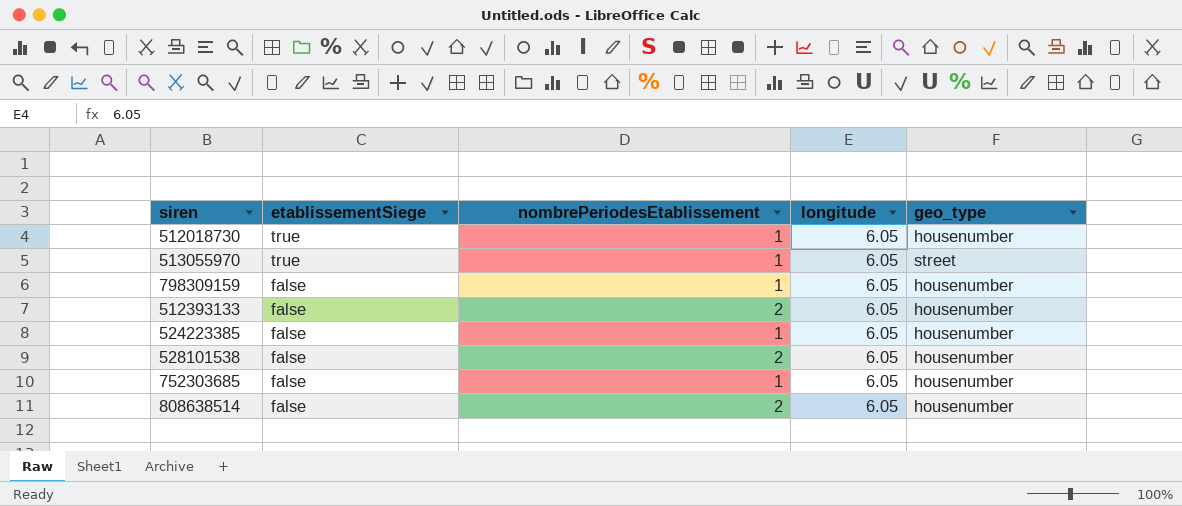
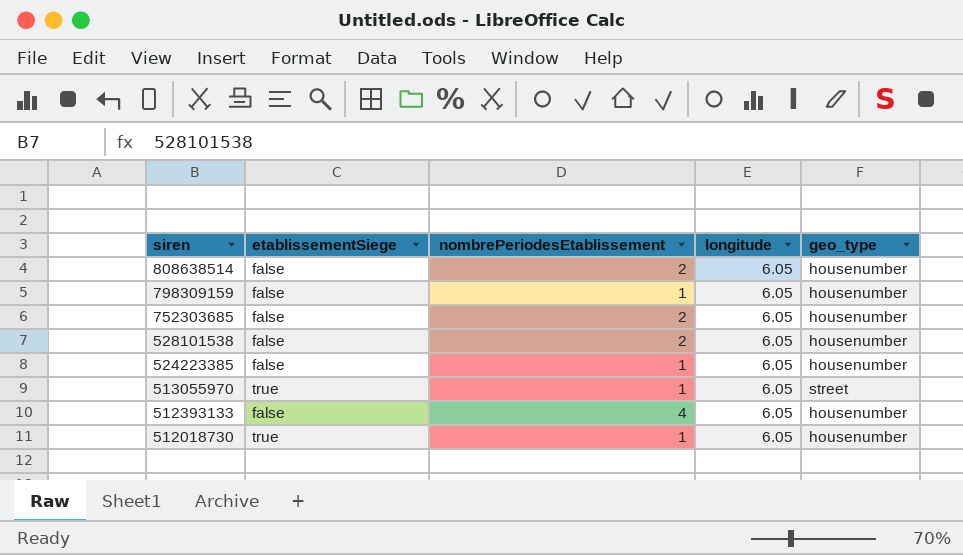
row order: etablissementSiege descending -> siren descending
752303685 | nombrePeriodesEtablissement: 1 -> 2
512393133 | nombrePeriodesEtablissement: 2 -> 4

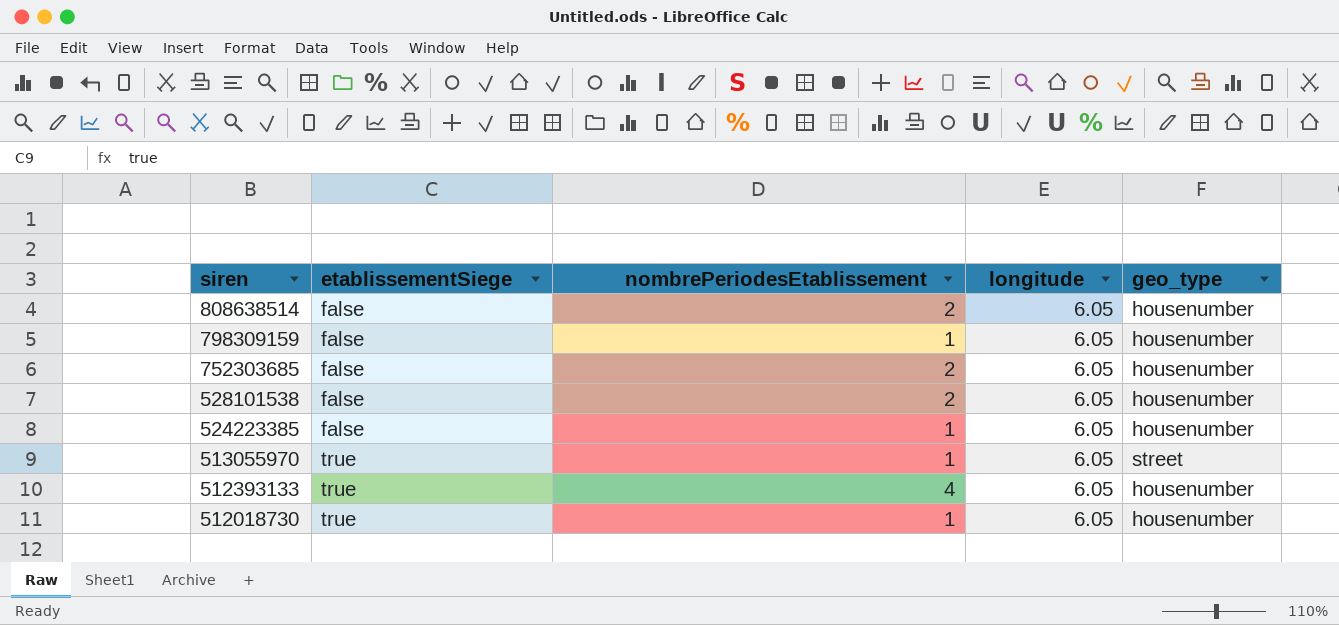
512393133 | etablissementSiege: false -> true

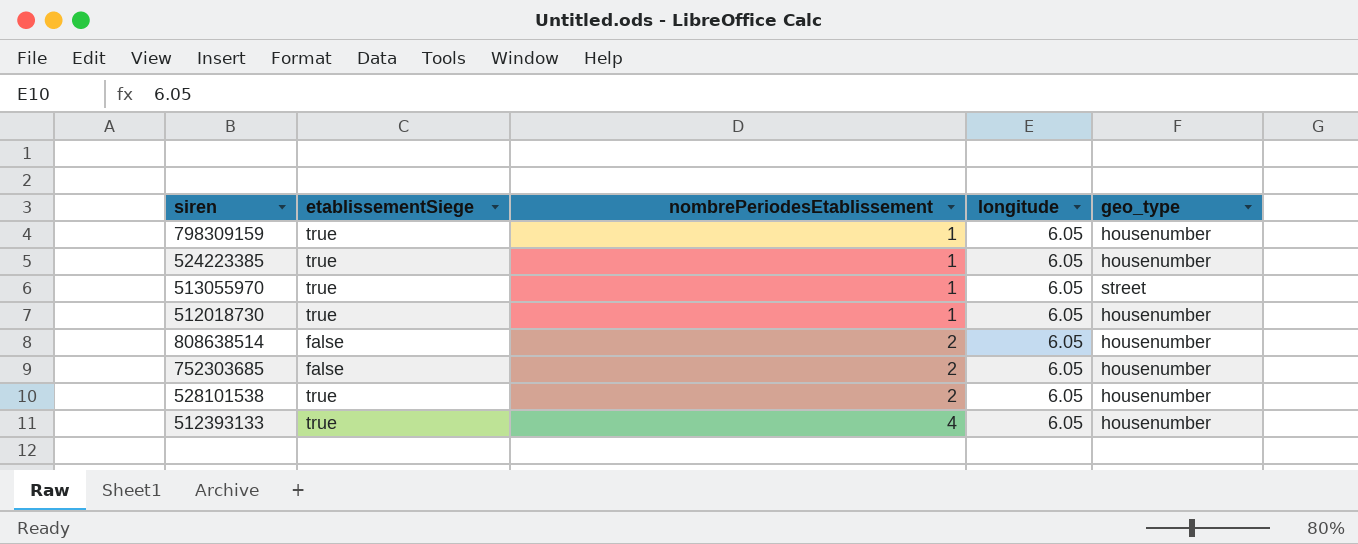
row order: siren descending -> nombrePeriodesEtablissement ascending
798309159 | etablissementSiege: false -> true
524223385 | etablissementSiege: false -> true
528101538 | etablissementSiege: false -> true

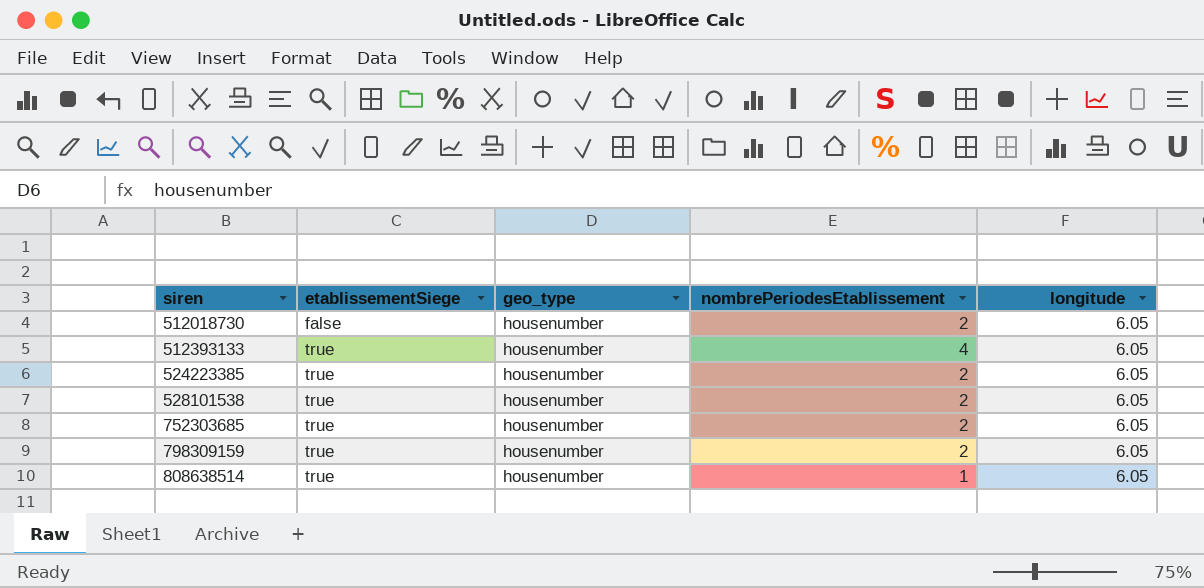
row order: nombrePeriodesEtablissement ascending -> siren ascending
column geo_type | position: 5 -> 3
row 513055970: true | 1 | 6.05 | street -> none
512018730 | etablissementSiege: true -> false
512018730 | nombrePeriodesEtablissement: 1 -> 2
524223385 | nombrePeriodesEtablissement: 1 -> 2
752303685 | etablissementSiege: false -> true
798309159 | nombrePeriodesEtablissement: 1 -> 2
808638514 | etablissementSiege: false -> true
808638514 | nombrePeriodesEtablissement: 2 -> 1

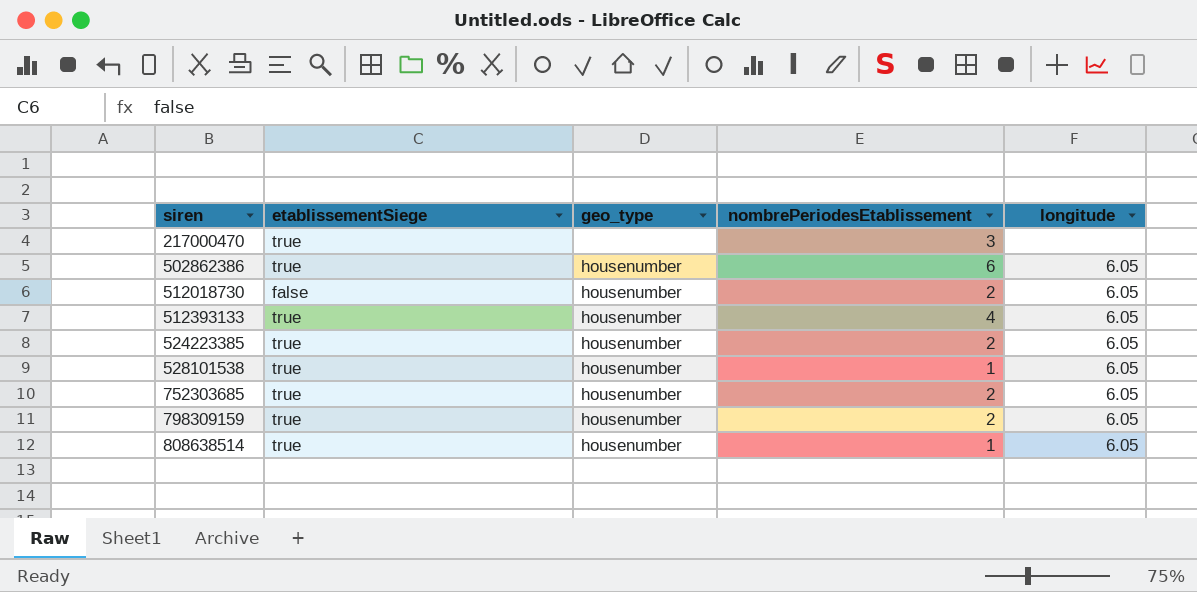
row 217000470: none -> true | none | 3 | none
row 502862386: none -> true | housenumber | 6 | 6.05
528101538 | nombrePeriodesEtablissement: 2 -> 1

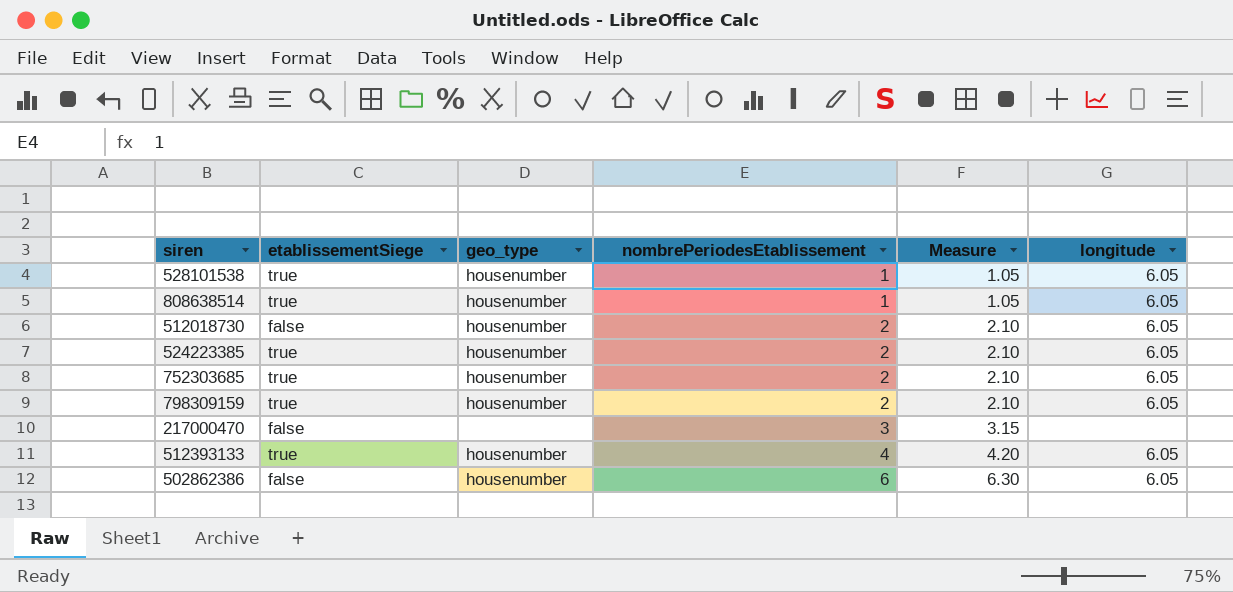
row order: siren ascending -> nombrePeriodesEtablissement ascending
column Measure | formula: none -> [nombrePeriodesEtablissement] * 1.05
217000470 | etablissementSiege: true -> false
502862386 | etablissementSiege: true -> false

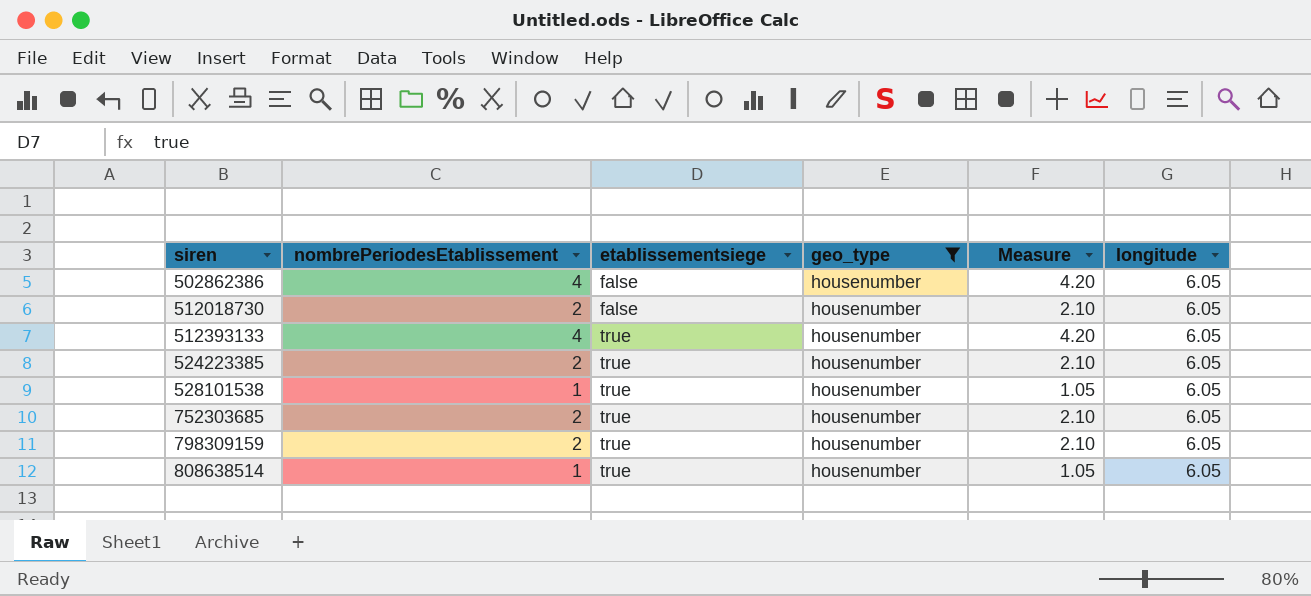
filter: none -> geo_type = housenumber
row order: nombrePeriodesEtablissement ascending -> siren ascending
column nombrePeriodesEtablissement | position: 4 -> 2
column name: etablissementSiege -> etablissementsiege
502862386 | nombrePeriodesEtablissement: 6 -> 4
502862386 | Measure: 6.30 -> 4.20

